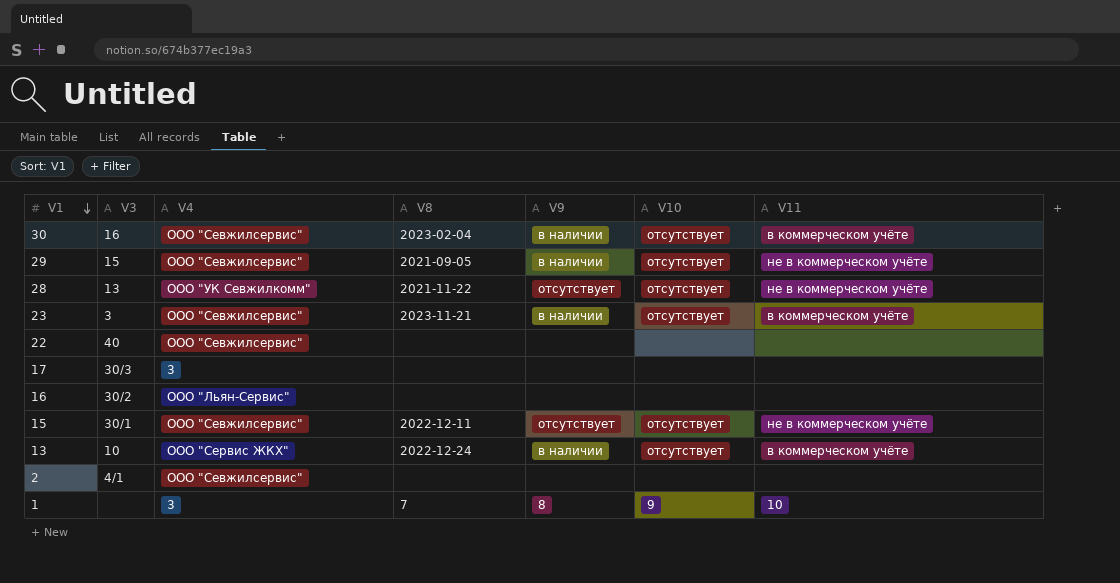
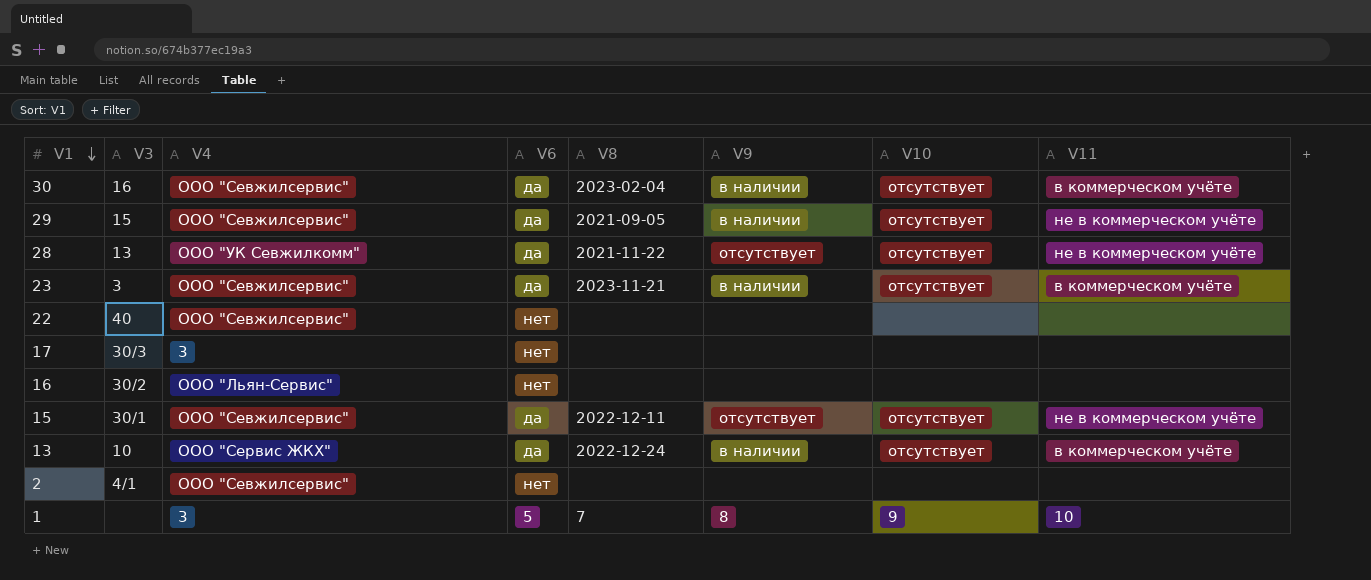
column V6 | position: none -> 4

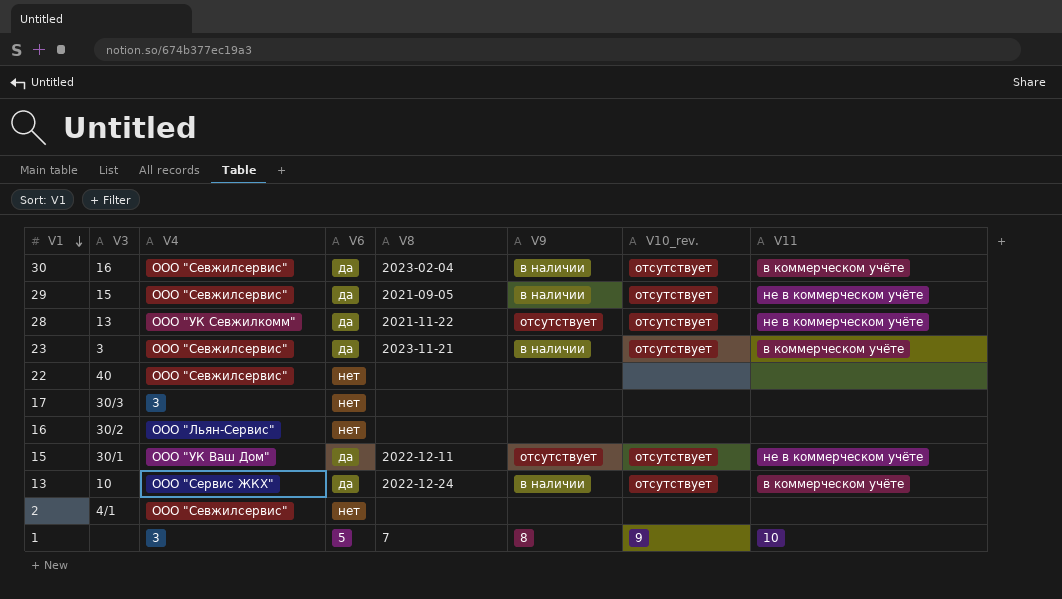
column name: V10 -> V10_rev.
15 | V4: ООО "Севжилсервис" -> ООО "УК Ваш Дом"

